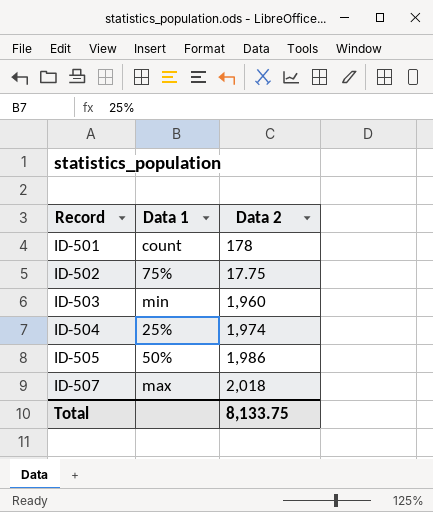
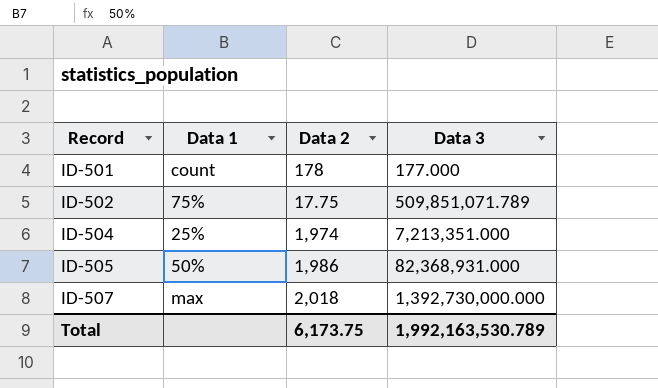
column Data 3 | position: none -> 4
row ID-503: min | 1,960 -> none
Total | Data 2: 8,133.75 -> 6,173.75

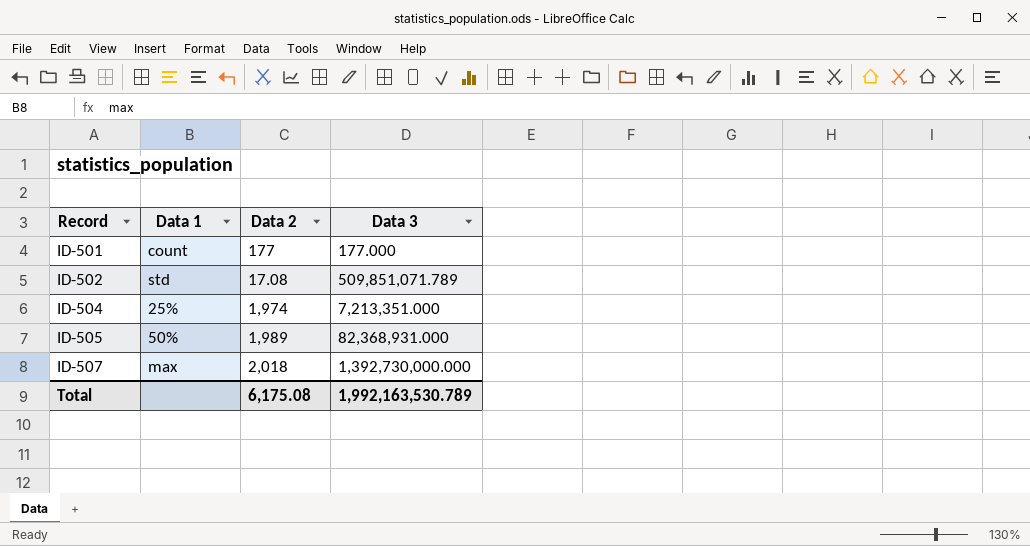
ID-501 | Data 2: 178 -> 177
ID-502 | Data 1: 75% -> std
ID-502 | Data 2: 17.75 -> 17.08
ID-505 | Data 2: 1,986 -> 1,989
Total | Data 2: 6,173.75 -> 6,175.08

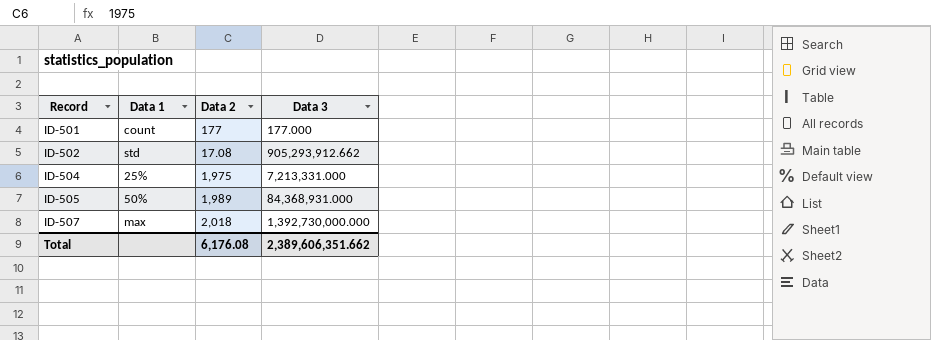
ID-502 | Data 3: 509,851,071.789 -> 905,293,912.662
ID-504 | Data 2: 1,974 -> 1,975
ID-504 | Data 3: 7,213,351.000 -> 7,213,331.000
ID-505 | Data 3: 82,368,931.000 -> 84,368,931.000
Total | Data 2: 6,175.08 -> 6,176.08
Total | Data 3: 1,992,163,530.789 -> 2,389,606,351.662

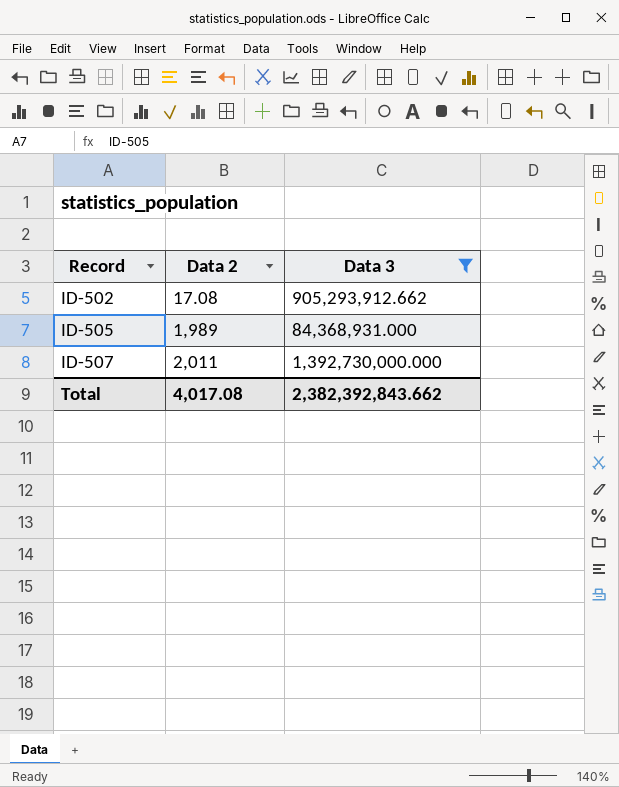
filter: none -> Data 3 >= 84,368,931.000
column Data 1 | position: 2 -> none
ID-507 | Data 2: 2,018 -> 2,011
Total | Data 2: 6,176.08 -> 4,017.08
Total | Data 3: 2,389,606,351.662 -> 2,382,392,843.662

